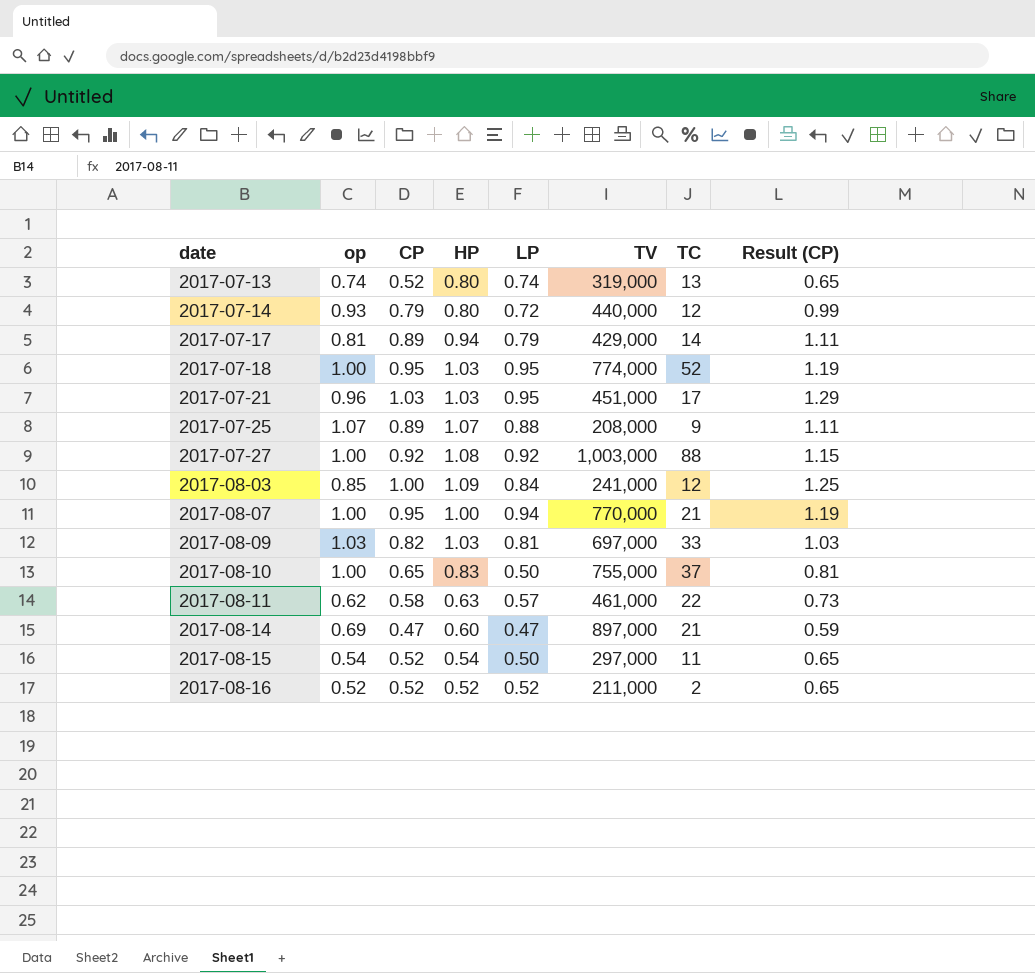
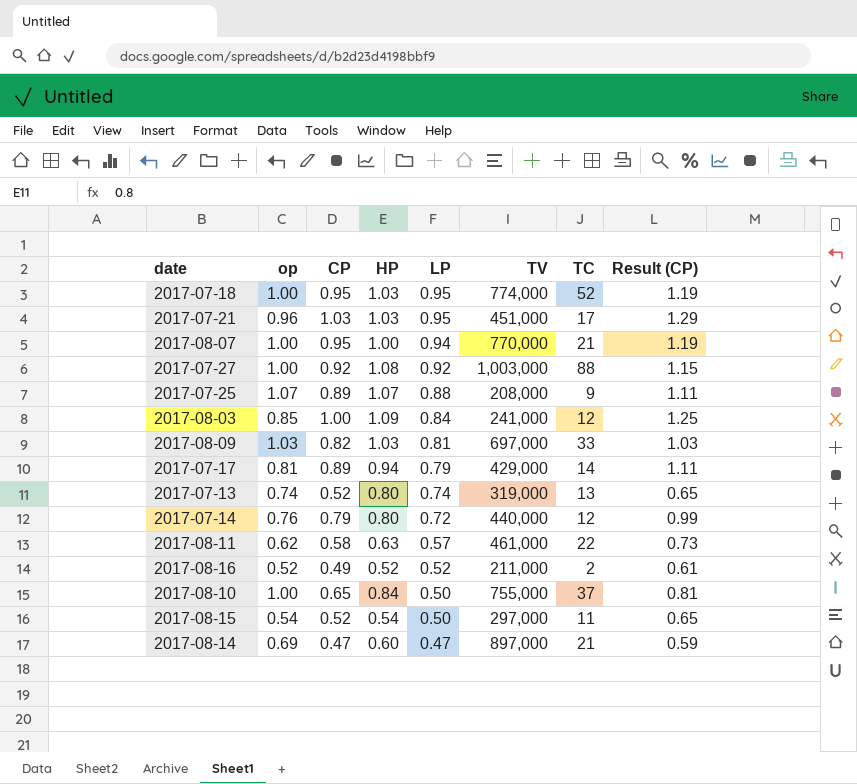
row order: date ascending -> LP descending
2017-07-14 | op: 0.93 -> 0.76
2017-08-16 | CP: 0.52 -> 0.49
2017-08-16 | Result (CP): 0.65 -> 0.61
2017-08-10 | HP: 0.83 -> 0.84

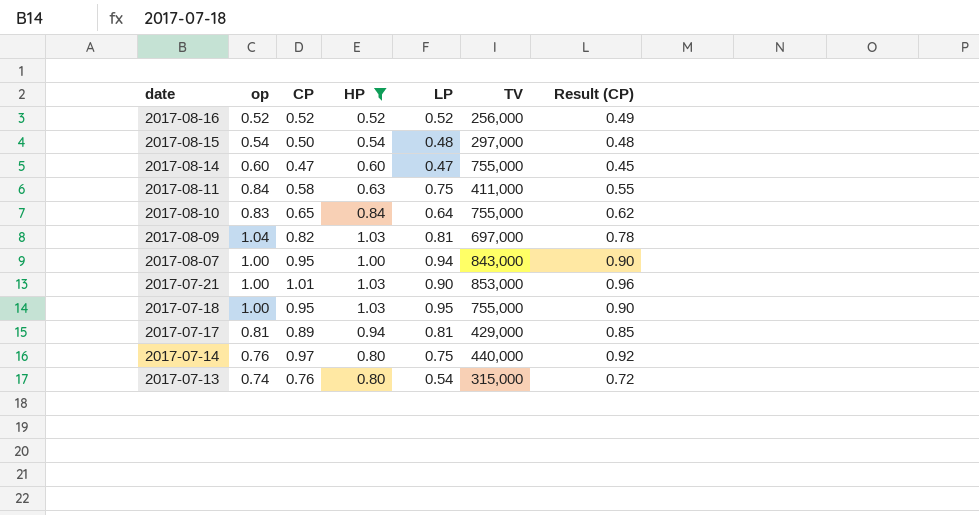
filter: none -> HP <= 1.03
row order: LP descending -> date descending
column TC | position: 7 -> none
column Result (CP) | formula: [CP] * 1.25 -> [CP] * 0.95
2017-08-16 | CP: 0.49 -> 0.52
2017-08-16 | TV: 211,000 -> 256,000
2017-08-15 | CP: 0.52 -> 0.50
2017-08-15 | LP: 0.50 -> 0.48
2017-08-14 | op: 0.69 -> 0.60
2017-08-14 | TV: 897,000 -> 755,000
2017-08-11 | op: 0.62 -> 0.84
2017-08-11 | LP: 0.57 -> 0.75
2017-08-11 | TV: 461,000 -> 411,000
2017-08-10 | op: 1.00 -> 0.83
2017-08-10 | LP: 0.50 -> 0.64
2017-08-09 | op: 1.03 -> 1.04
2017-08-07 | TV: 770,000 -> 843,000
2017-07-21 | op: 0.96 -> 1.00
2017-07-21 | CP: 1.03 -> 1.01
2017-07-21 | LP: 0.95 -> 0.90
2017-07-21 | TV: 451,000 -> 853,000
2017-07-18 | TV: 774,000 -> 755,000
2017-07-17 | LP: 0.79 -> 0.81
2017-07-14 | CP: 0.79 -> 0.97
2017-07-14 | LP: 0.72 -> 0.75
2017-07-13 | CP: 0.52 -> 0.76
2017-07-13 | LP: 0.74 -> 0.54
2017-07-13 | TV: 319,000 -> 315,000

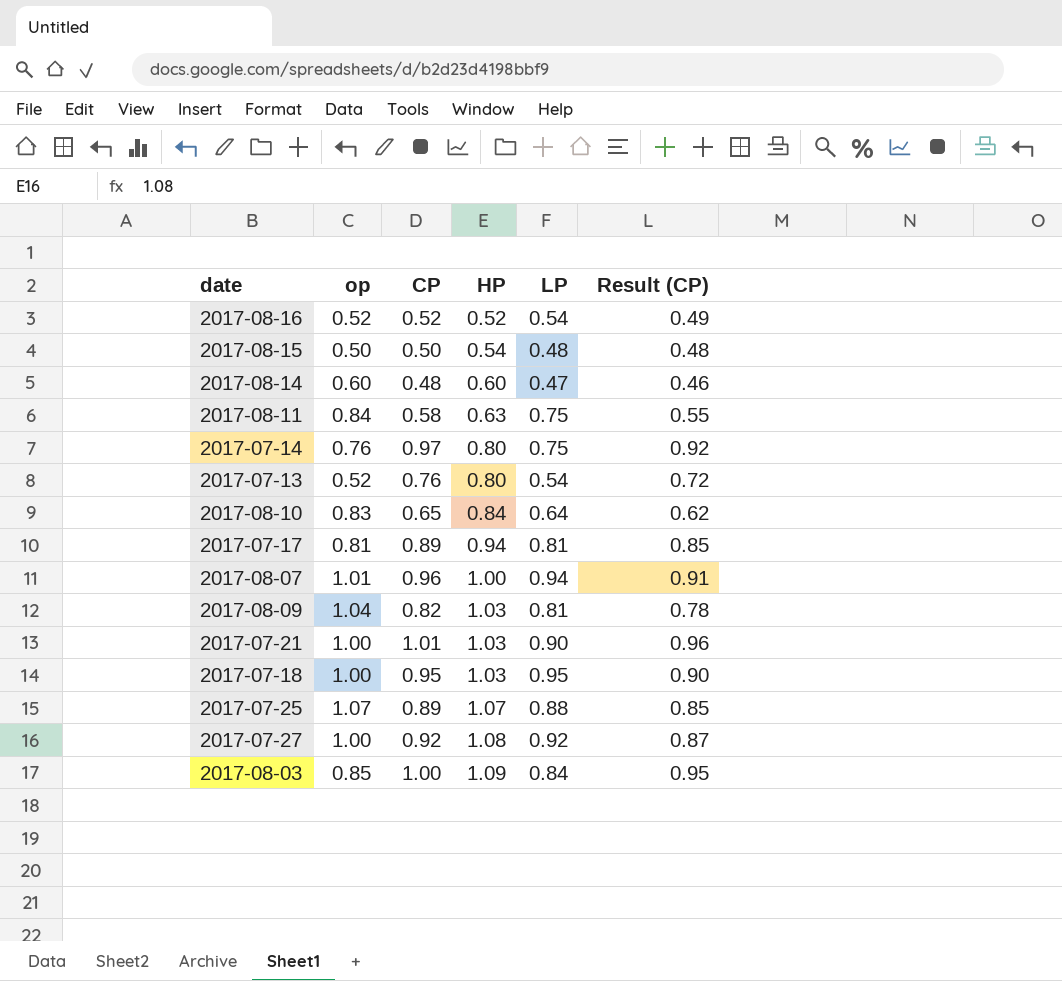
filter: HP <= 1.03 -> none
row order: date descending -> HP ascending
column TV | position: 6 -> none
2017-08-16 | LP: 0.52 -> 0.54
2017-08-15 | op: 0.54 -> 0.50
2017-08-14 | CP: 0.47 -> 0.48
2017-08-14 | Result (CP): 0.45 -> 0.46
2017-07-13 | op: 0.74 -> 0.52
2017-08-07 | op: 1.00 -> 1.01
2017-08-07 | CP: 0.95 -> 0.96
2017-08-07 | Result (CP): 0.90 -> 0.91

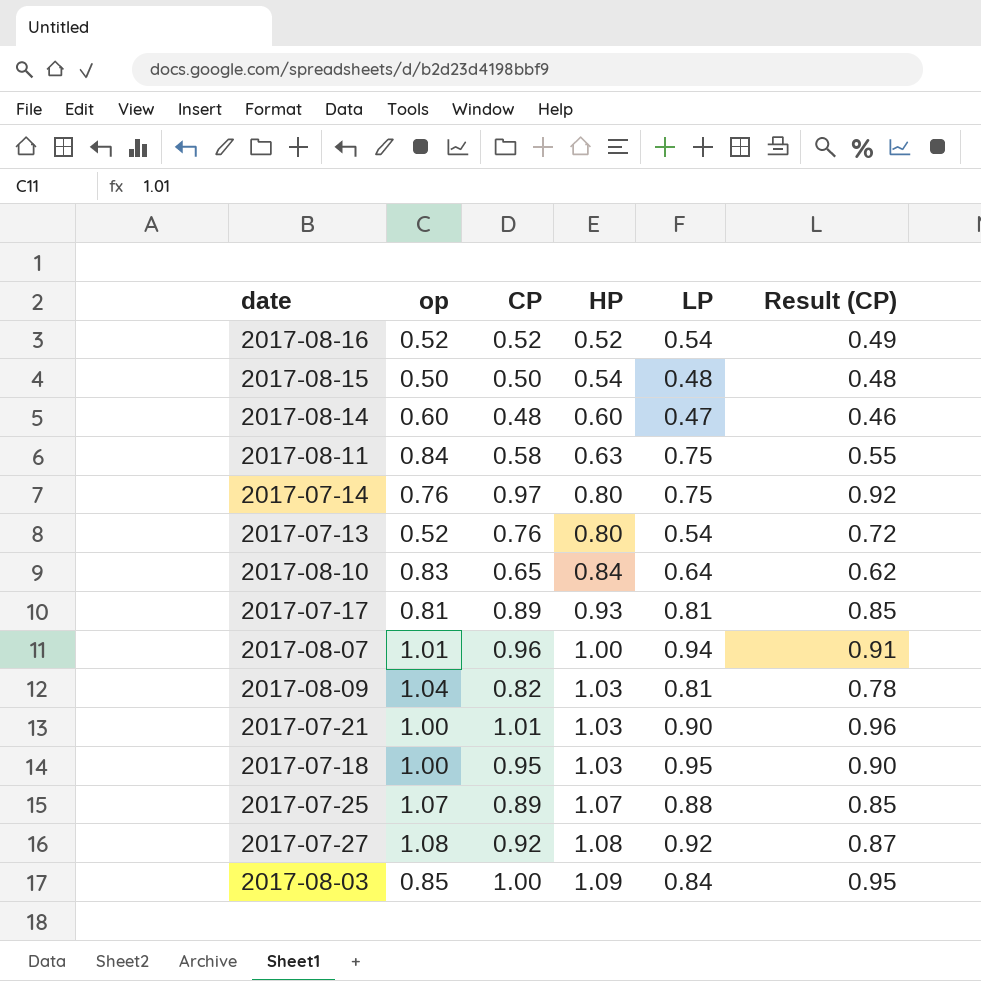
2017-07-17 | HP: 0.94 -> 0.93
2017-07-27 | op: 1.00 -> 1.08

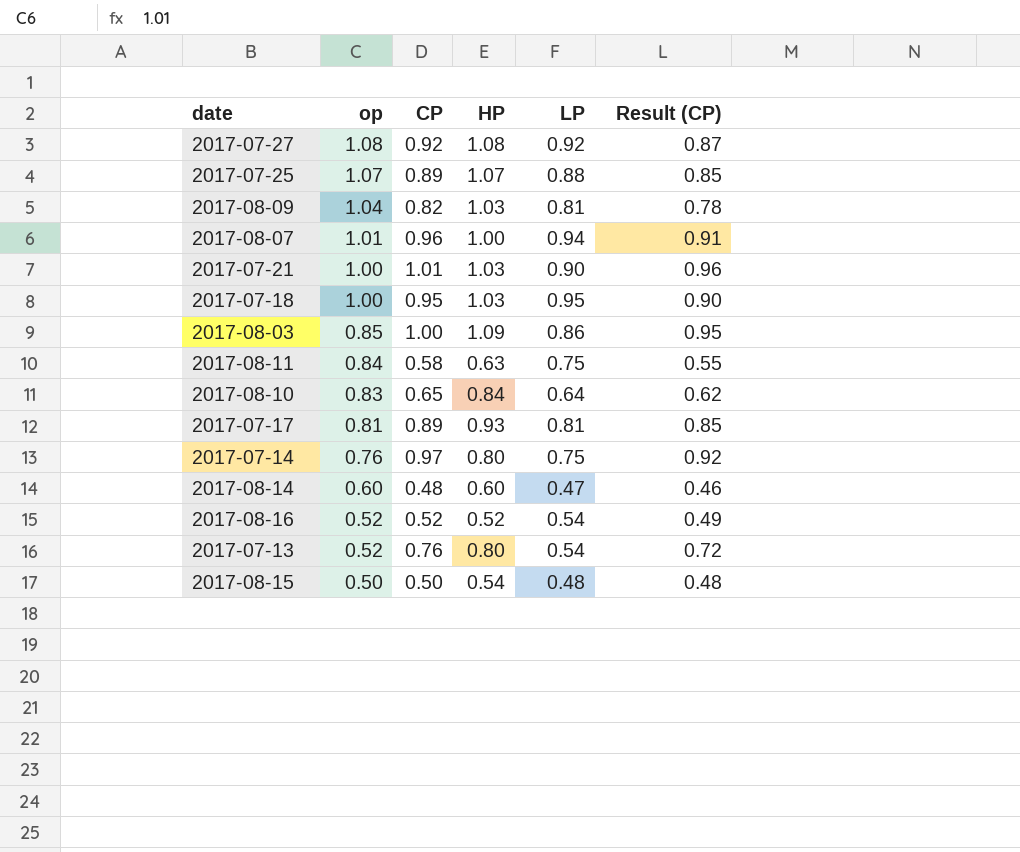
row order: HP ascending -> op descending
2017-08-03 | LP: 0.84 -> 0.86

